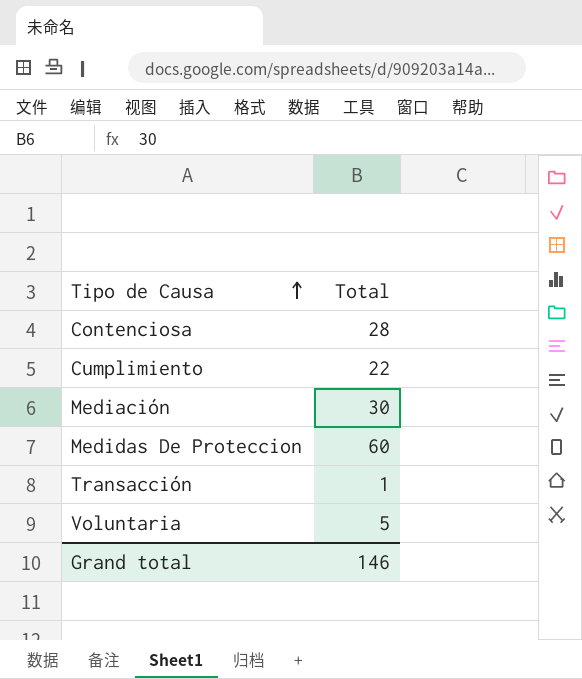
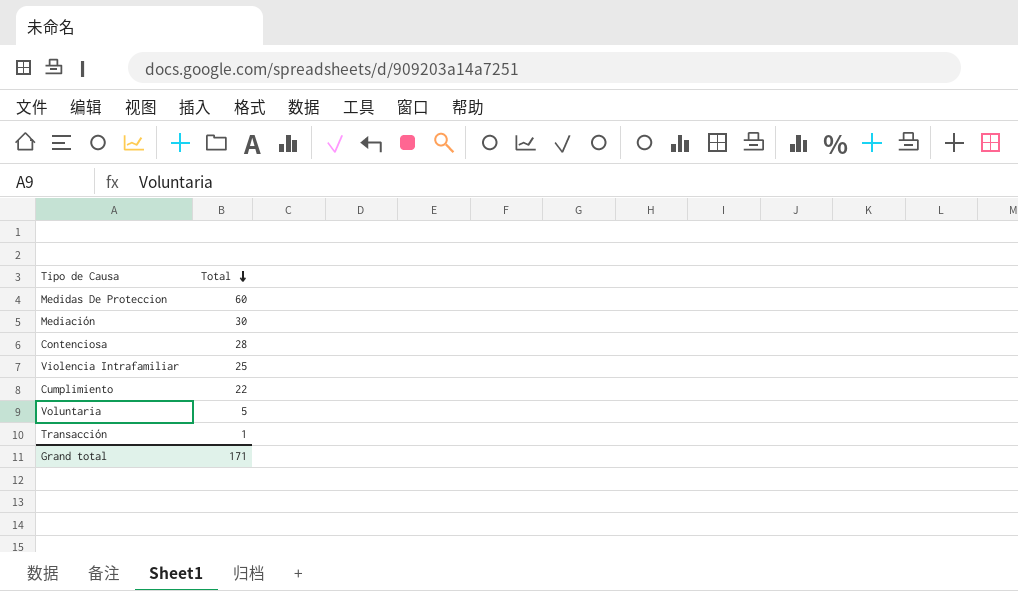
row order: Tipo de Causa ascending -> Total descending
row Violencia Intrafamiliar: none -> 25
Grand total | Total: 146 -> 171

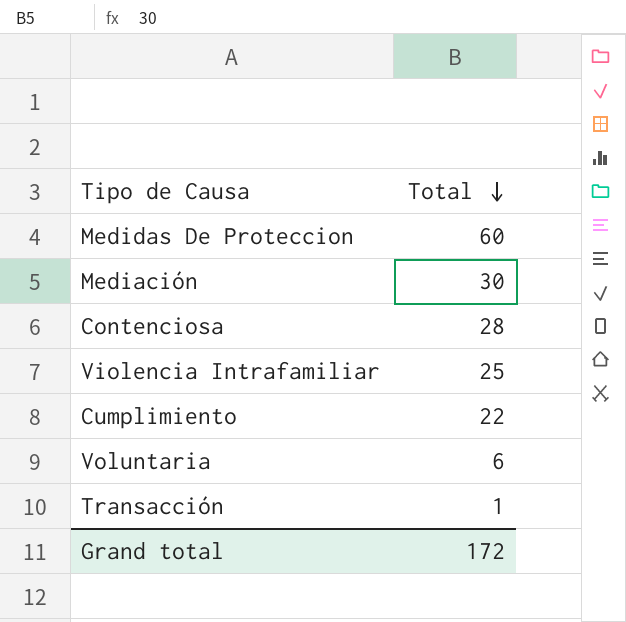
Voluntaria | Total: 5 -> 6
Grand total | Total: 171 -> 172

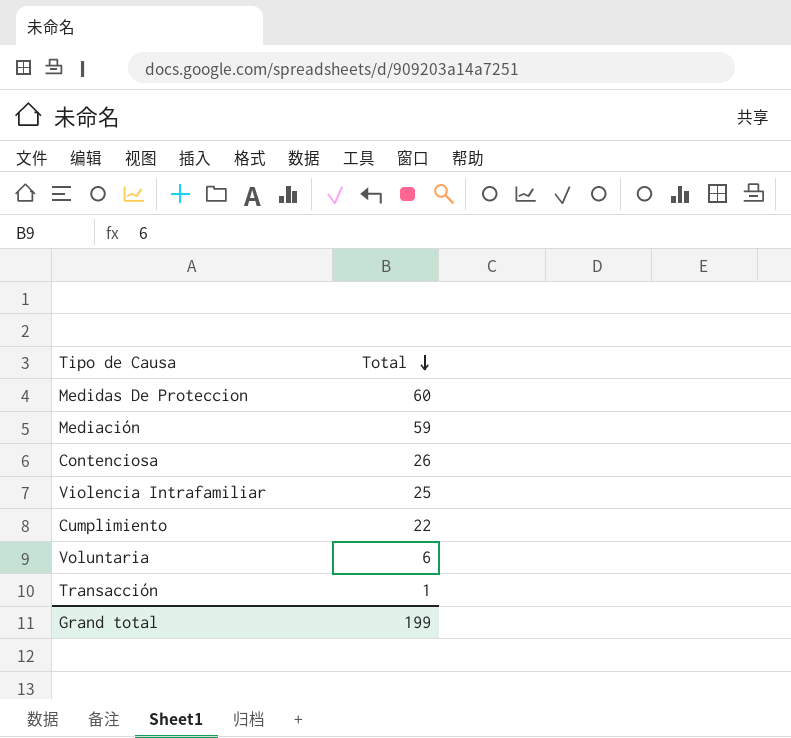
Mediación | Total: 30 -> 59
Contenciosa | Total: 28 -> 26
Grand total | Total: 172 -> 199

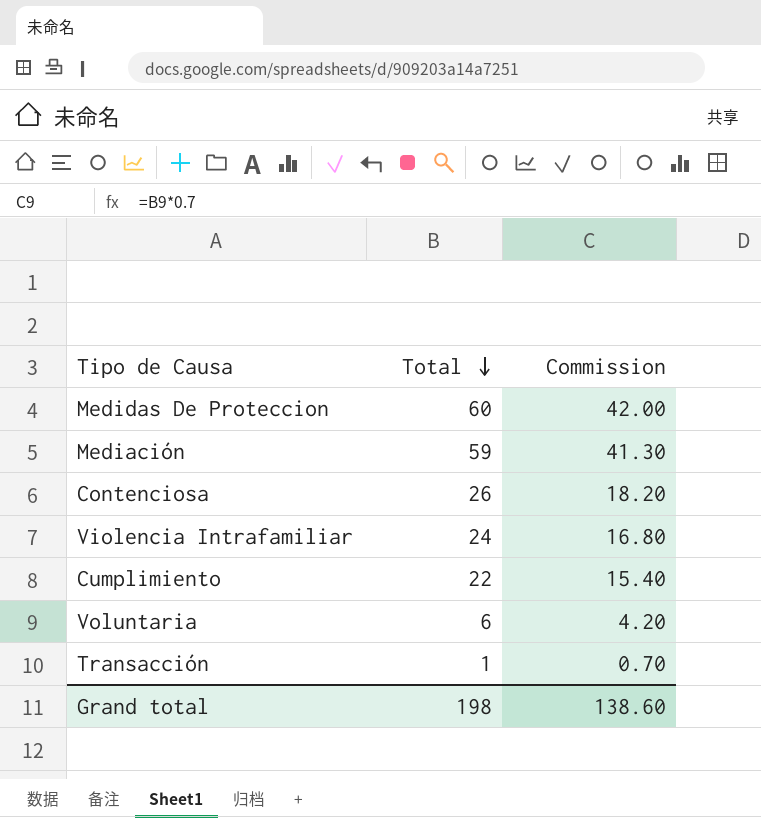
column Commission | formula: none -> [Total] * 0.7
Violencia Intrafamiliar | Total: 25 -> 24
Grand total | Total: 199 -> 198

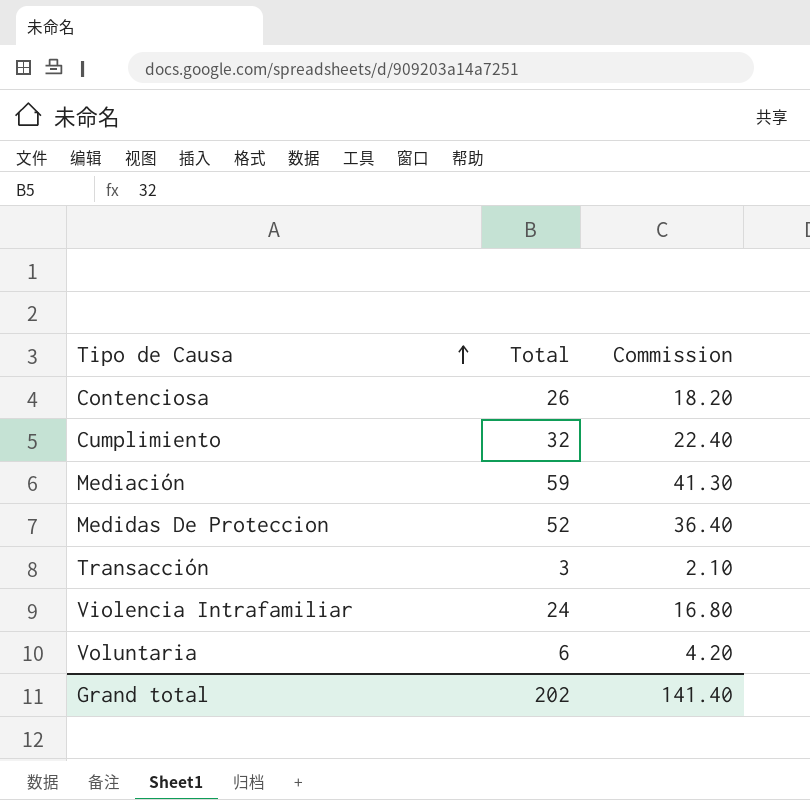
row order: Total descending -> Tipo de Causa ascending
Cumplimiento | Total: 22 -> 32
Cumplimiento | Commission: 15.40 -> 22.40
Medidas De Proteccion | Total: 60 -> 52
Medidas De Proteccion | Commission: 42.00 -> 36.40
Transacción | Total: 1 -> 3
Transacción | Commission: 0.70 -> 2.10
Grand total | Total: 198 -> 202
Grand total | Commission: 138.60 -> 141.40

